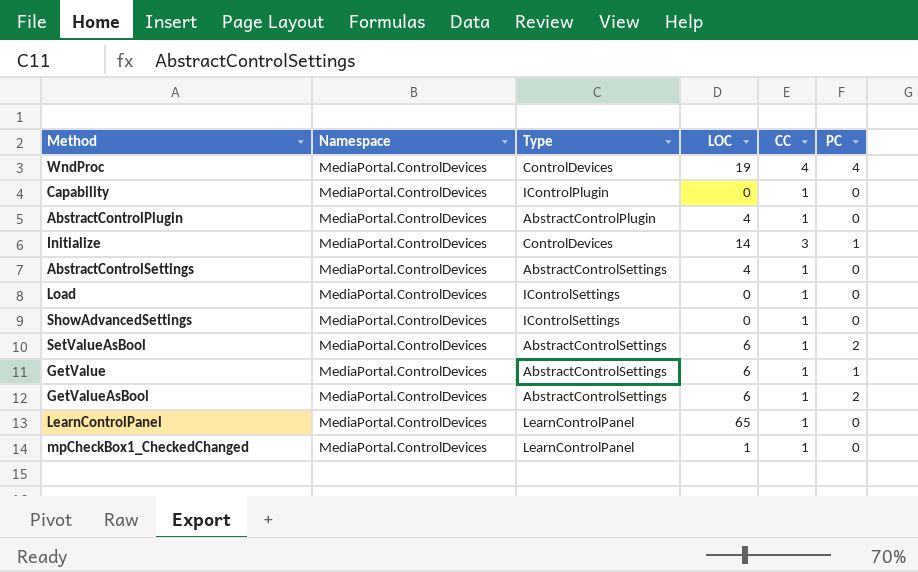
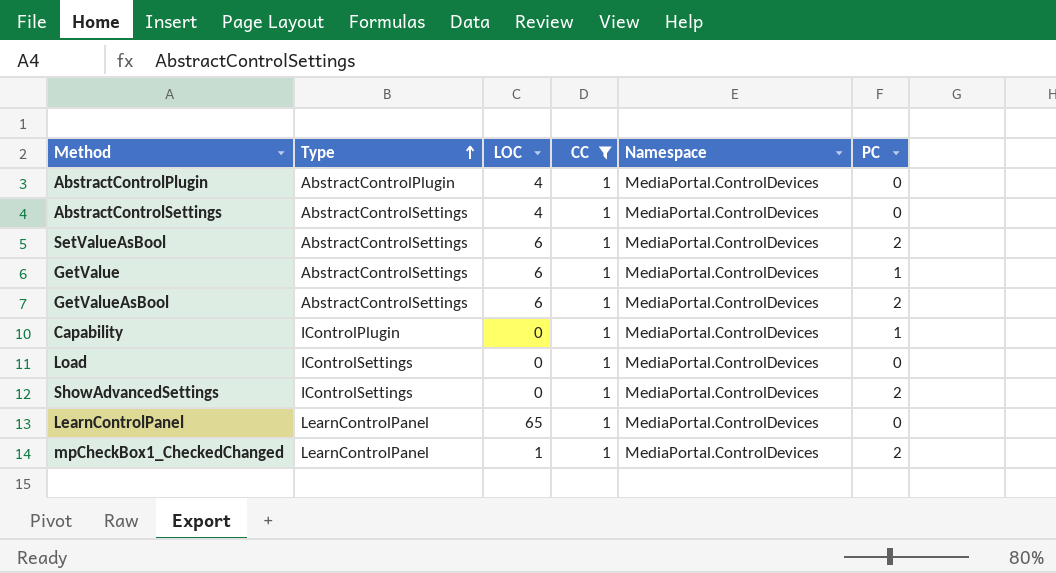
filter: none -> CC = 1
row order: none -> Type ascending
column Namespace | position: 2 -> 5
Capability | PC: 0 -> 1
ShowAdvancedSettings | PC: 0 -> 2
mpCheckBox1_CheckedChanged | PC: 0 -> 2

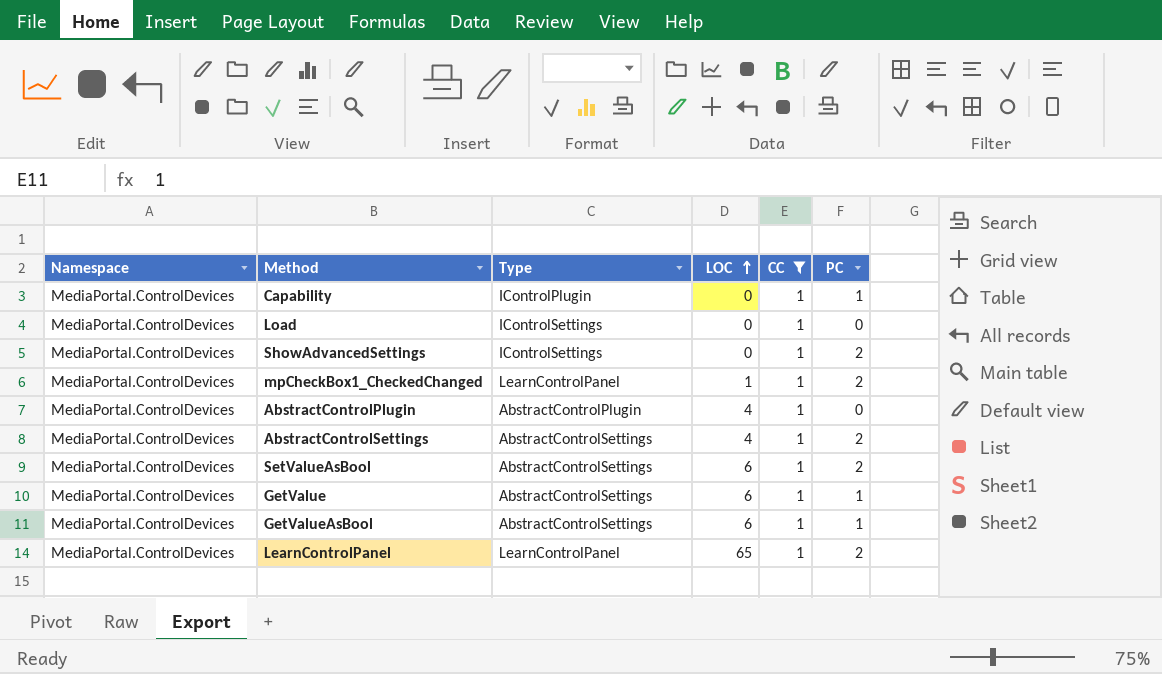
row order: Type ascending -> LOC ascending
column Namespace | position: 5 -> 1
AbstractControlSettings | PC: 0 -> 2
GetValueAsBool | PC: 2 -> 1
LearnControlPanel | PC: 0 -> 2

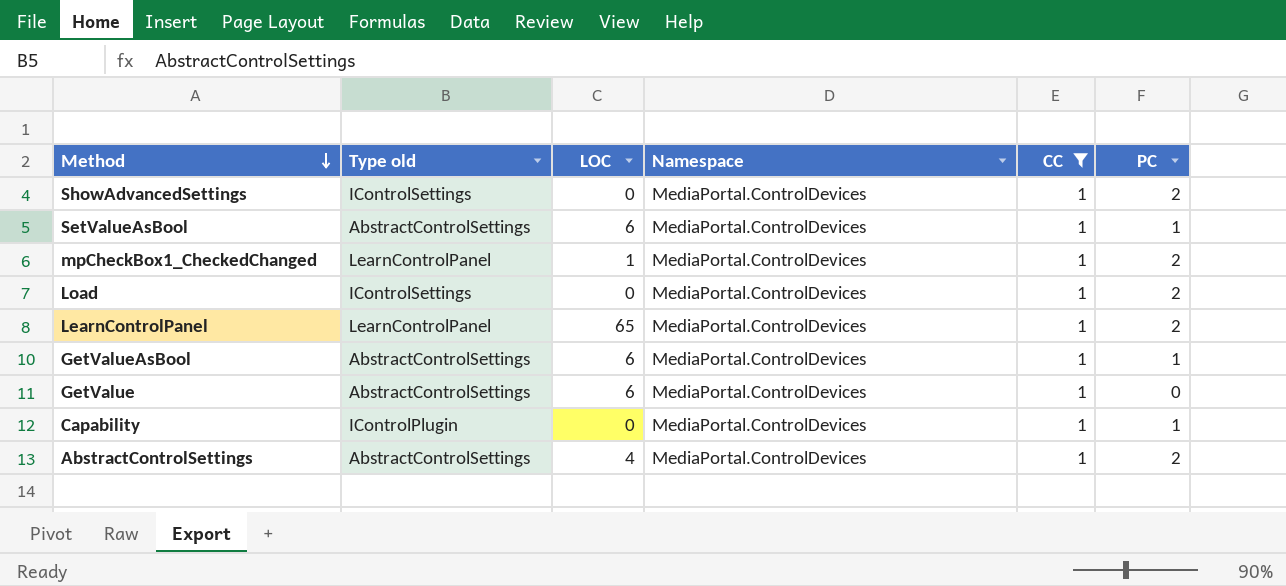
row order: LOC ascending -> Method descending
column name: Type -> Type old
column Namespace | position: 1 -> 4
row AbstractControlPlugin: MediaPortal.ControlDevices | AbstractControlPlugin | 4 | 1 | 0 -> none
SetValueAsBool | PC: 2 -> 1
Load | PC: 0 -> 2
GetValue | PC: 1 -> 0

